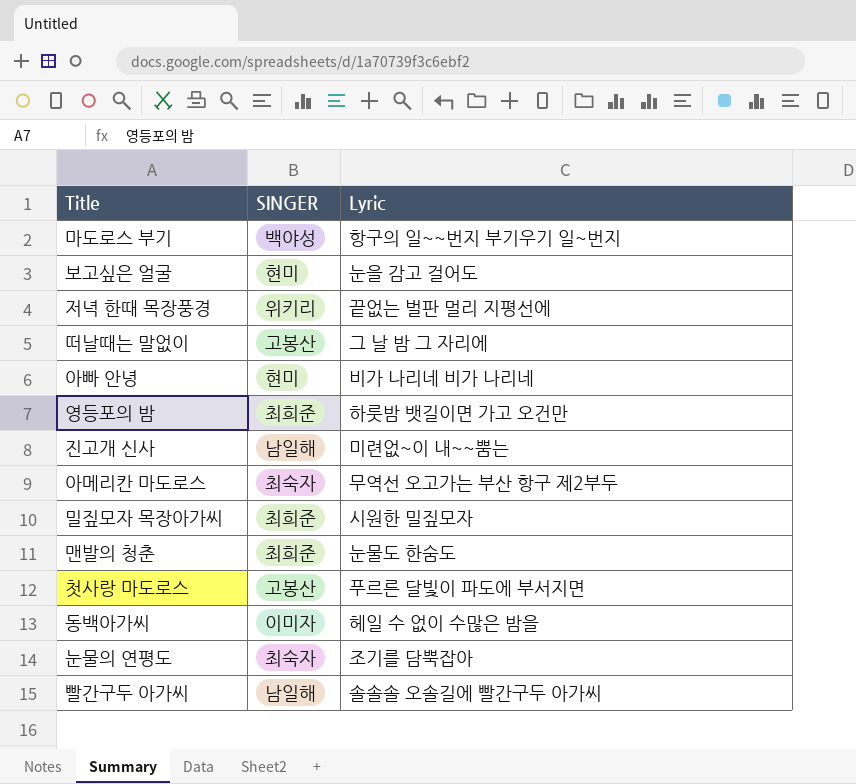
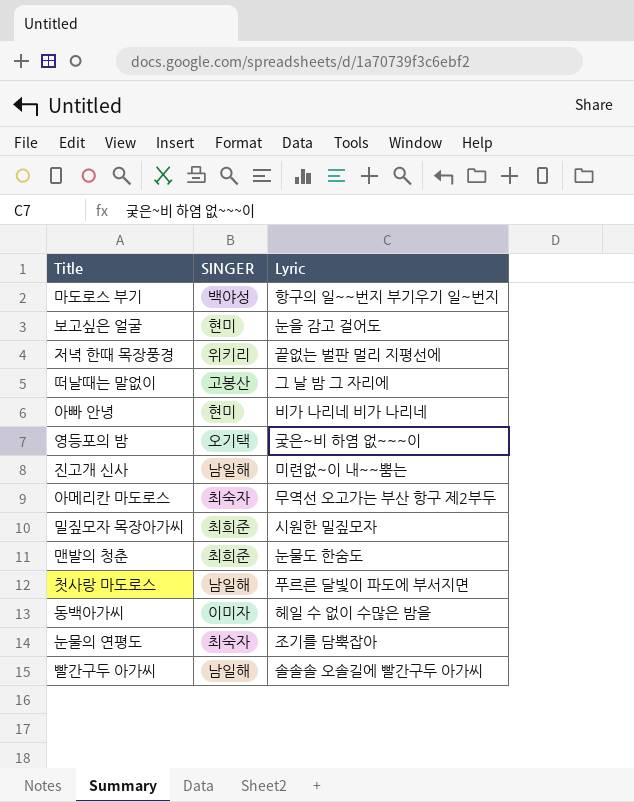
영등포의 밤 | SINGER: 최희준 -> 오기택
영등포의 밤 | Lyric: 하룻밤 뱃길이면 가고 오건만 -> 궂은~비 하염 없~~~이
첫사랑 마도로스 | SINGER: 고봉산 -> 남일해

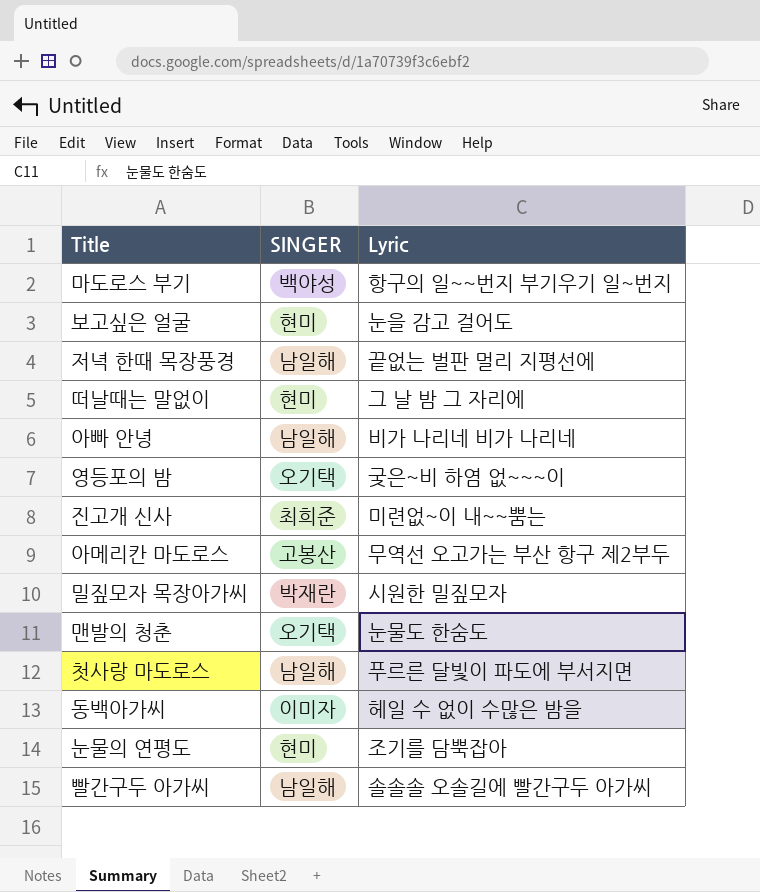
저녁 한때 목장풍경 | SINGER: 위키리 -> 남일해
떠날때는 말없이 | SINGER: 고봉산 -> 현미
아빠 안녕 | SINGER: 현미 -> 남일해
진고개 신사 | SINGER: 남일해 -> 최희준
아메리칸 마도로스 | SINGER: 최숙자 -> 고봉산
밀짚모자 목장아가씨 | SINGER: 최희준 -> 박재란
맨발의 청춘 | SINGER: 최희준 -> 오기택
눈물의 연평도 | SINGER: 최숙자 -> 현미

